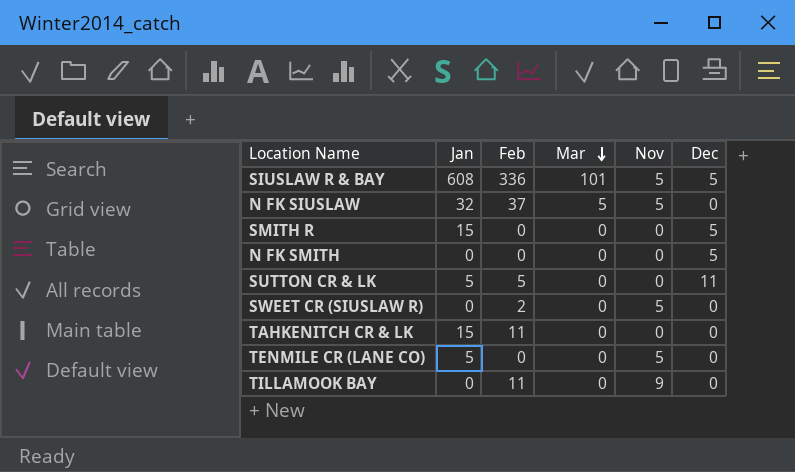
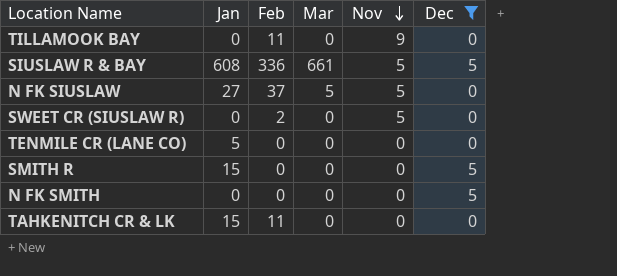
filter: none -> Dec != 11
row order: Mar descending -> Nov descending
SIUSLAW R & BAY | Mar: 101 -> 661
N FK SIUSLAW | Jan: 32 -> 27
TENMILE CR (LANE CO) | Nov: 5 -> 0

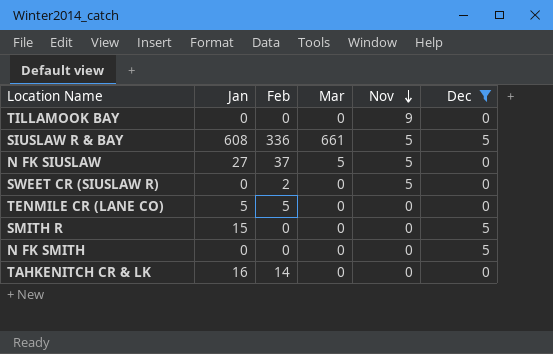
TILLAMOOK BAY | Feb: 11 -> 0
TENMILE CR (LANE CO) | Feb: 0 -> 5
TAHKENITCH CR & LK | Jan: 15 -> 16
TAHKENITCH CR & LK | Feb: 11 -> 14

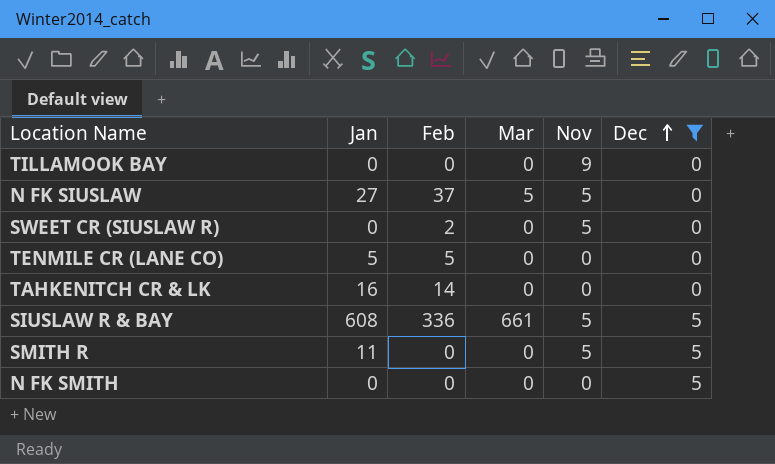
row order: Nov descending -> Dec ascending
SMITH R | Jan: 15 -> 11
SMITH R | Nov: 0 -> 5

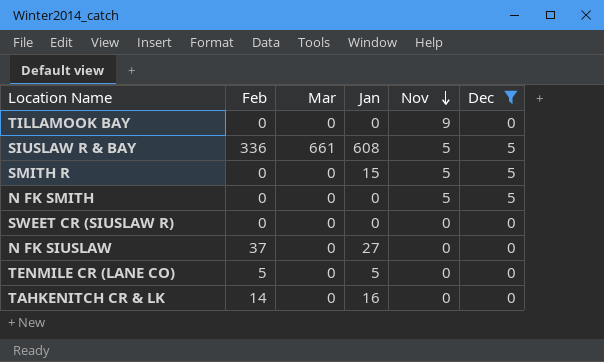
row order: Dec ascending -> Nov descending
column Jan | position: 2 -> 4
SMITH R | Jan: 11 -> 15
N FK SMITH | Nov: 0 -> 5
SWEET CR (SIUSLAW R) | Feb: 2 -> 0
SWEET CR (SIUSLAW R) | Nov: 5 -> 0
N FK SIUSLAW | Mar: 5 -> 0
N FK SIUSLAW | Nov: 5 -> 0

